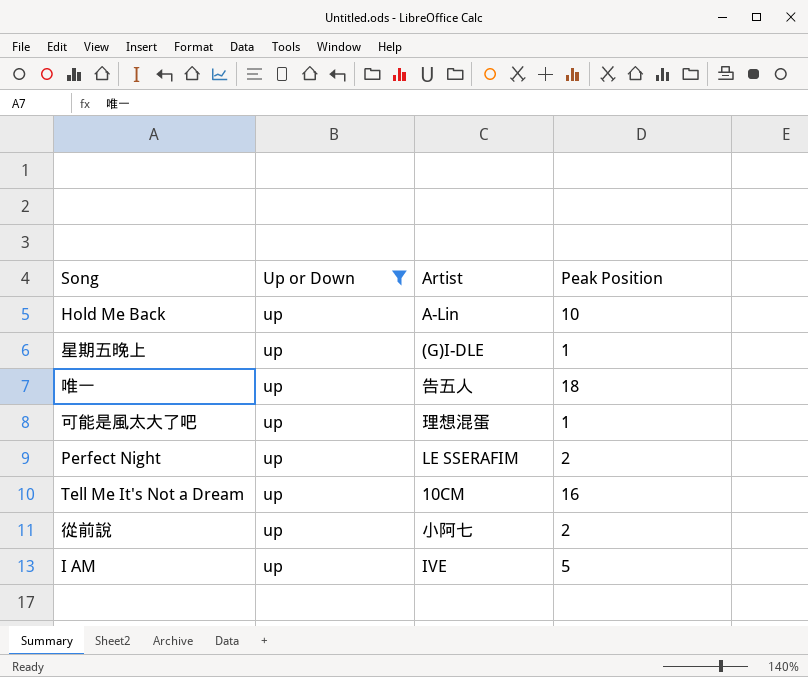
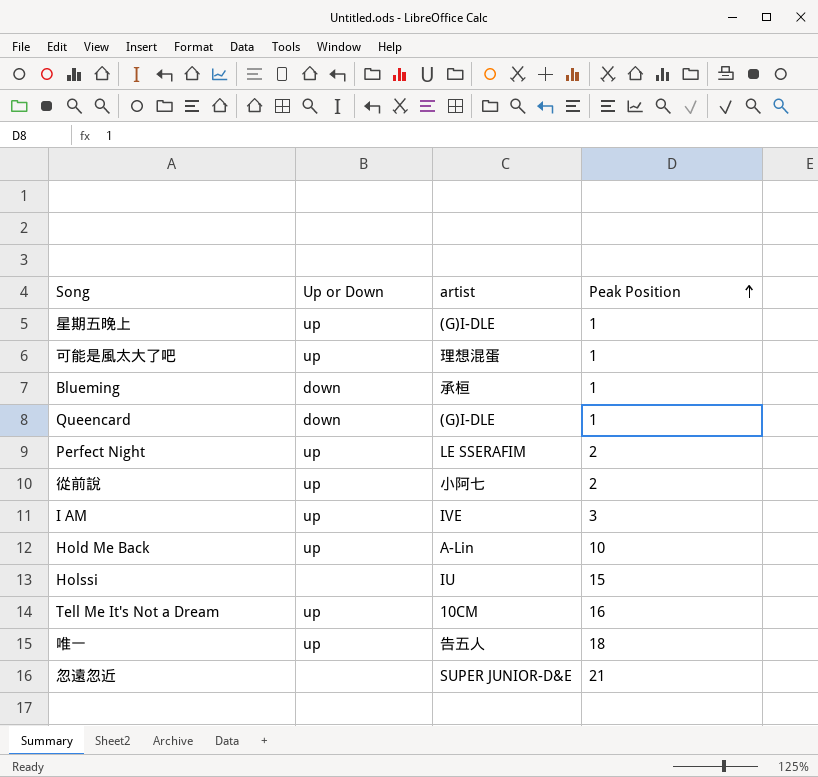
filter: Up or Down = up -> none
row order: none -> Peak Position ascending
column name: Artist -> artist
I AM | Peak Position: 5 -> 3

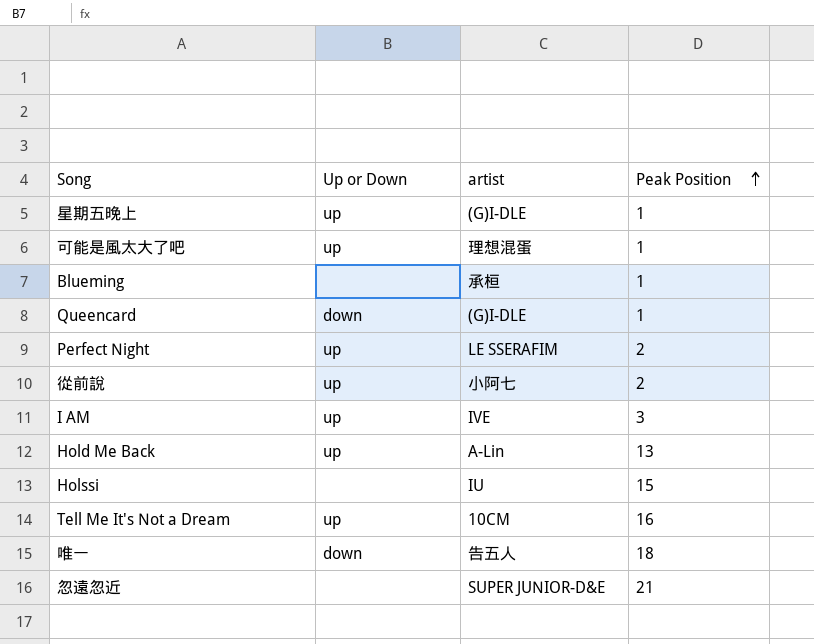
Blueming | Up or Down: down -> none
Hold Me Back | Peak Position: 10 -> 13
唯一 | Up or Down: up -> down

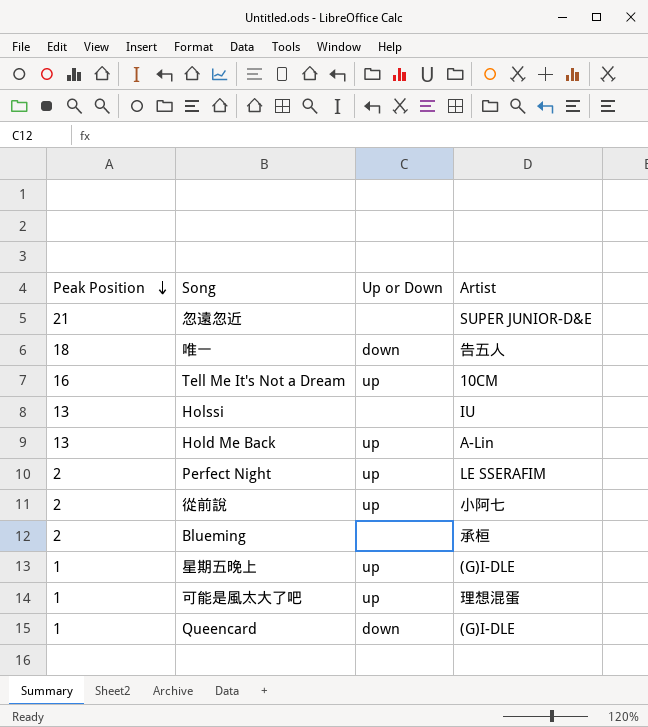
row order: Peak Position ascending -> Peak Position descending
column Peak Position | position: 4 -> 1
column name: artist -> Artist
row I AM: up | IVE | 3 -> none
Holssi | Peak Position: 15 -> 13
Blueming | Peak Position: 1 -> 2

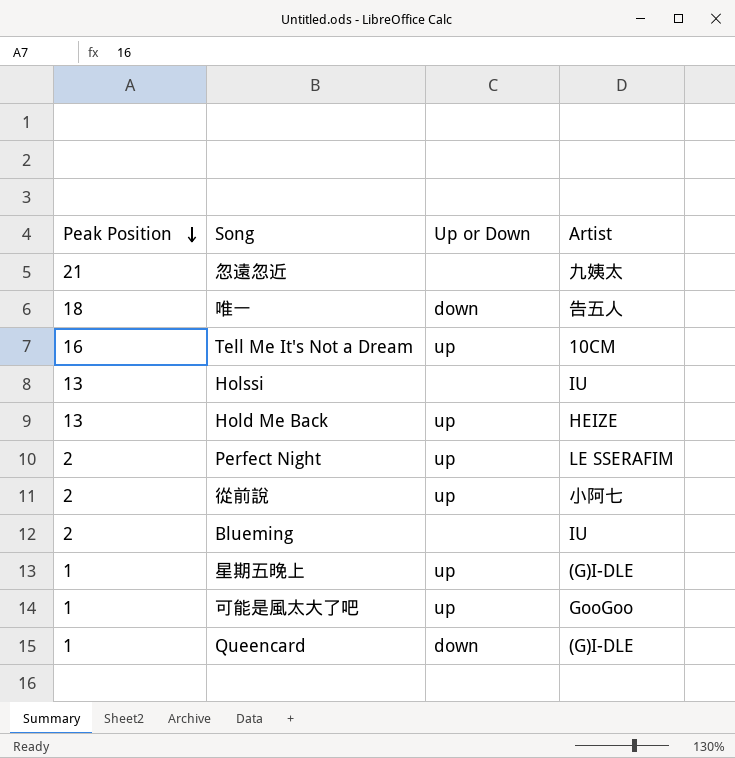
忽遠忽近 | Artist: SUPER JUNIOR-D&E -> 九姨太
Hold Me Back | Artist: A-Lin -> HEIZE
Blueming | Artist: 承桓 -> IU
可能是風太大了吧 | Artist: 理想混蛋 -> GooGoo

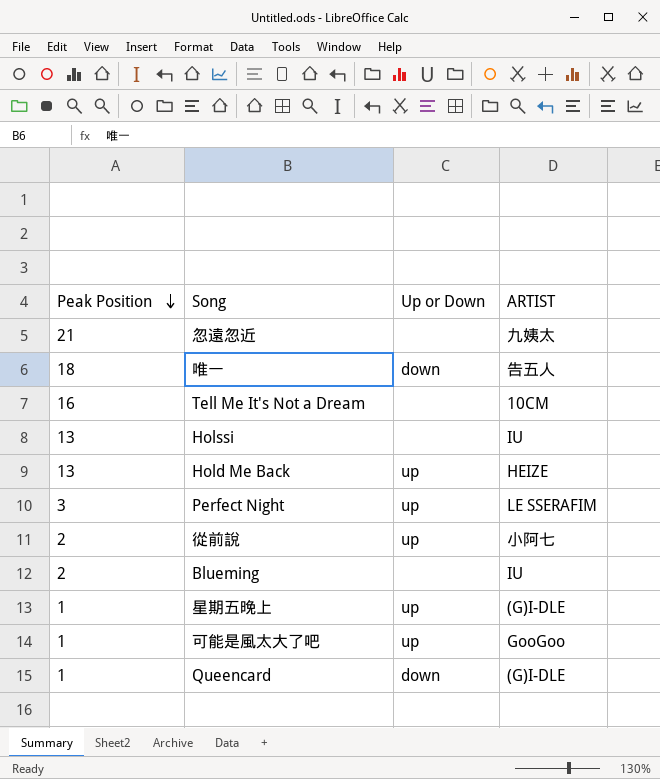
column name: Artist -> ARTIST
Tell Me It's Not a Dream | Up or Down: up -> none
Perfect Night | Peak Position: 2 -> 3

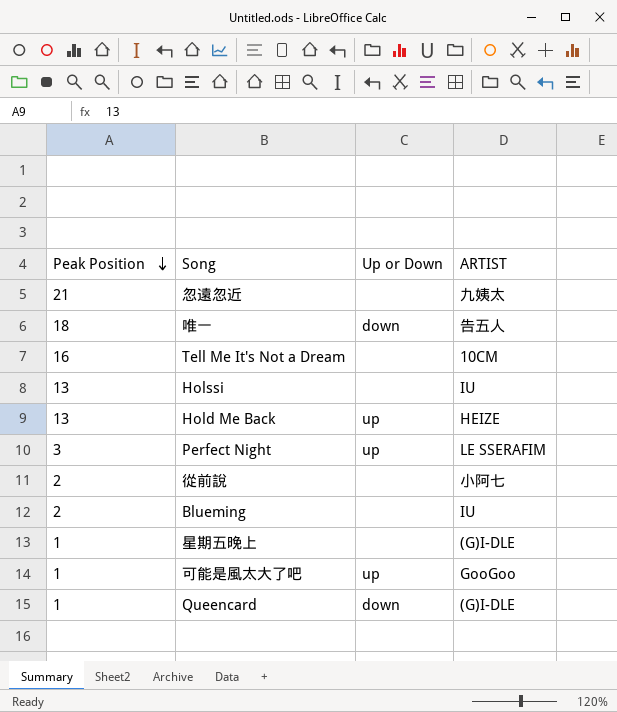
從前說 | Up or Down: up -> none
星期五晚上 | Up or Down: up -> none

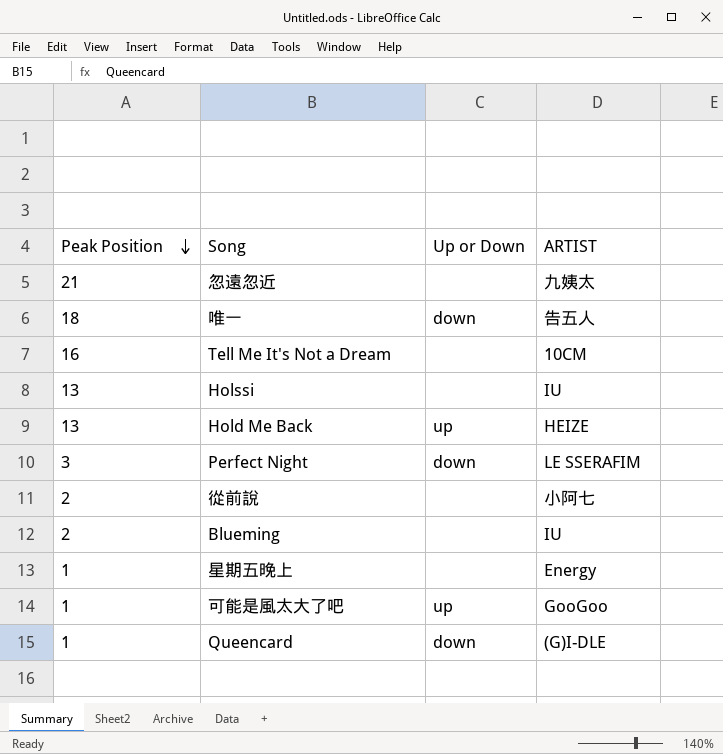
Perfect Night | Up or Down: up -> down
星期五晚上 | ARTIST: (G)I-DLE -> Energy

